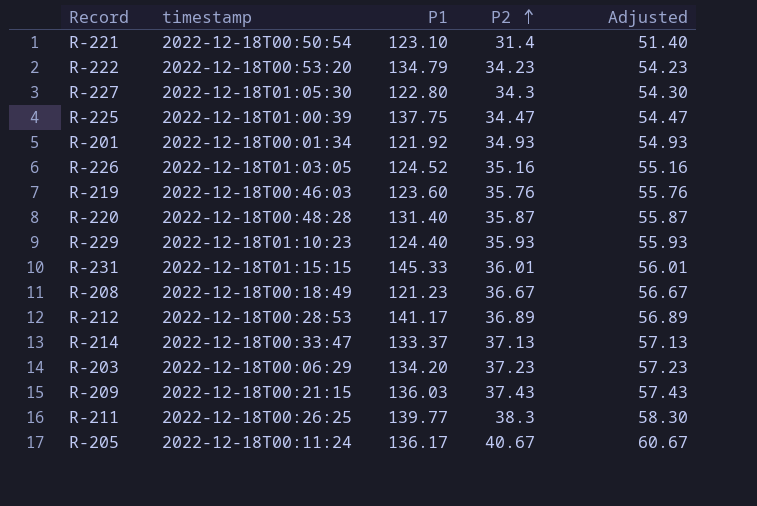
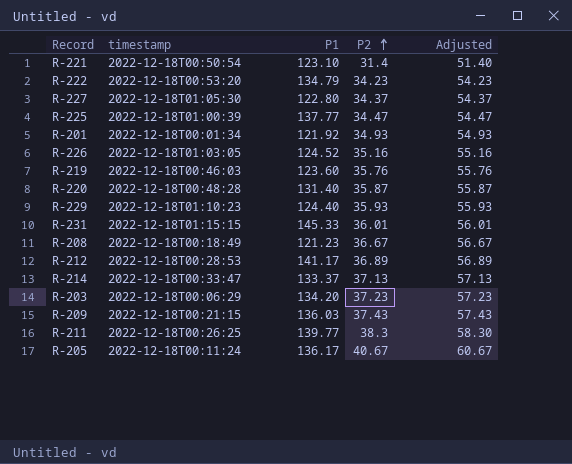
R-227 | P2: 34.3 -> 34.37
R-227 | Adjusted: 54.30 -> 54.37
R-225 | P1: 137.75 -> 137.77

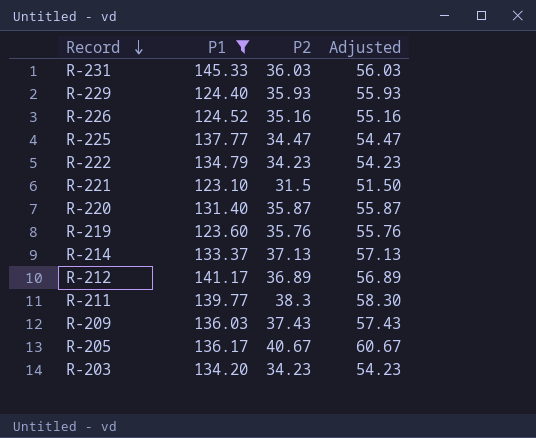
filter: none -> P1 >= 123.10
row order: P2 ascending -> Record descending
column timestamp | position: 2 -> none
R-231 | P2: 36.01 -> 36.03
R-231 | Adjusted: 56.01 -> 56.03
R-221 | P2: 31.4 -> 31.5
R-221 | Adjusted: 51.40 -> 51.50
R-203 | P2: 37.23 -> 34.23
R-203 | Adjusted: 57.23 -> 54.23

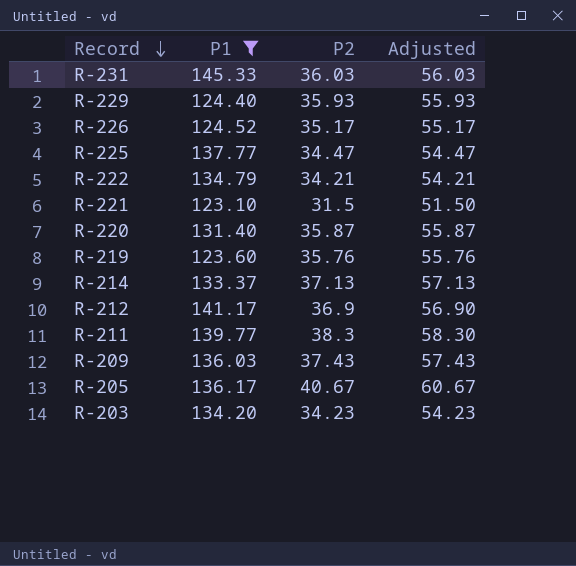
R-226 | P2: 35.16 -> 35.17
R-226 | Adjusted: 55.16 -> 55.17
R-222 | P2: 34.23 -> 34.21
R-222 | Adjusted: 54.23 -> 54.21
R-212 | P2: 36.89 -> 36.9
R-212 | Adjusted: 56.89 -> 56.90

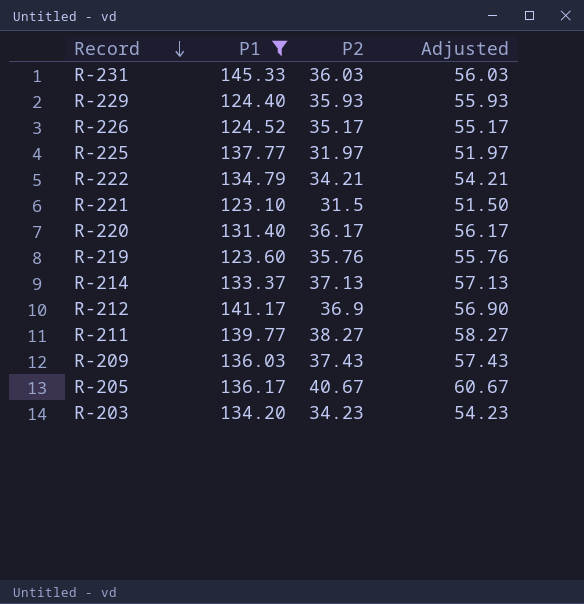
R-225 | P2: 34.47 -> 31.97
R-225 | Adjusted: 54.47 -> 51.97
R-220 | P2: 35.87 -> 36.17
R-220 | Adjusted: 55.87 -> 56.17
R-211 | P2: 38.3 -> 38.27
R-211 | Adjusted: 58.30 -> 58.27

